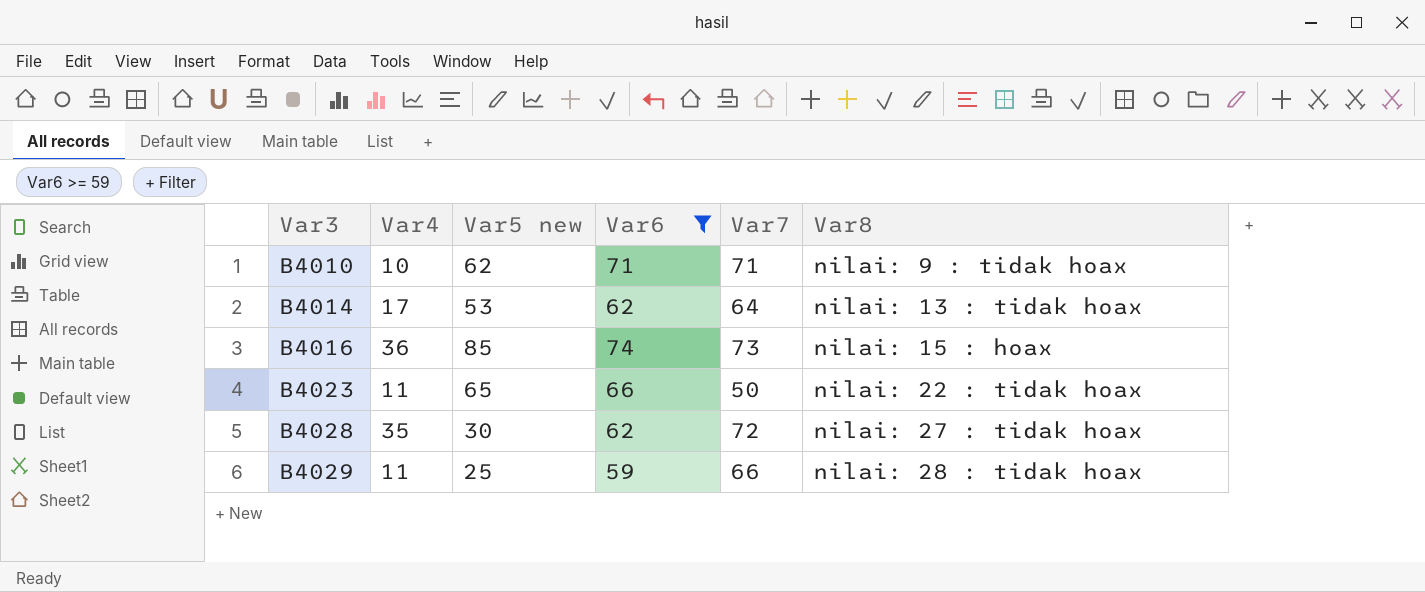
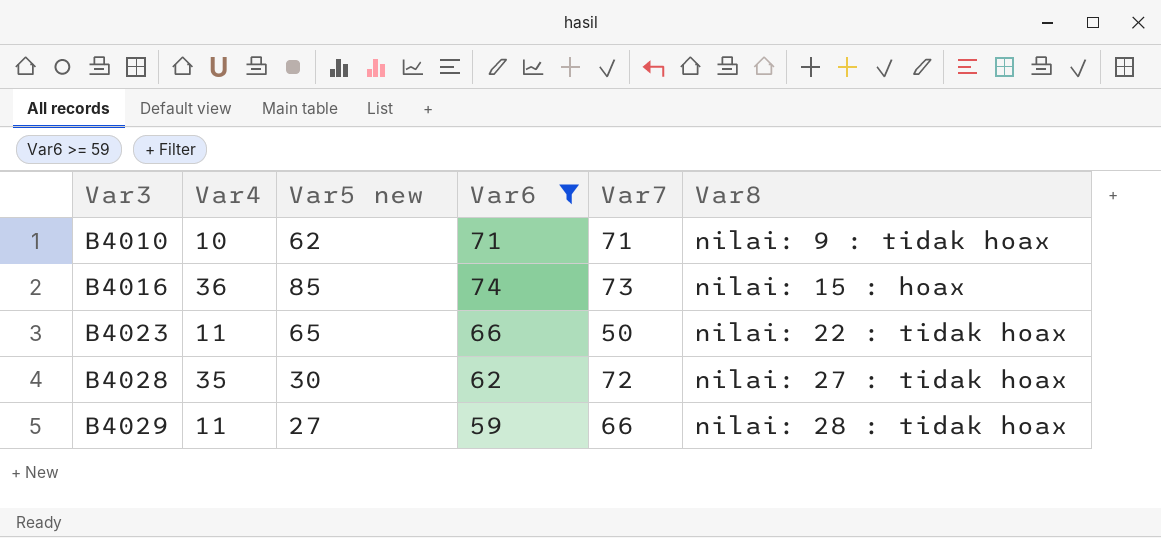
row B4014: 17 | 53 | 62 | 64 | nilai: 13 : tidak hoax -> none
B4029 | Var5 new: 25 -> 27

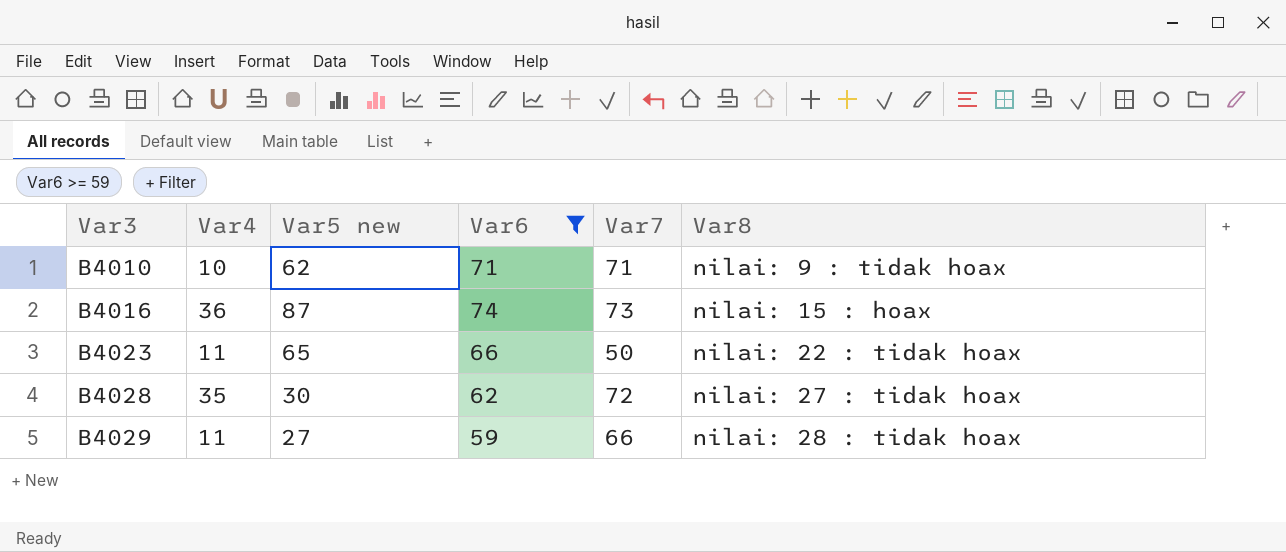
B4016 | Var5 new: 85 -> 87

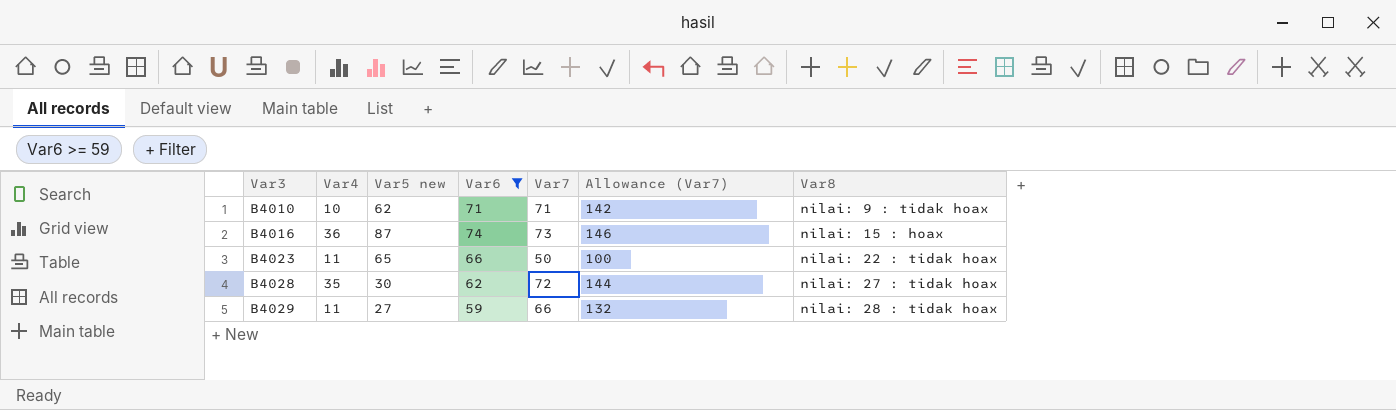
column Allowance (Var7) | formula: none -> [Var7] * 2

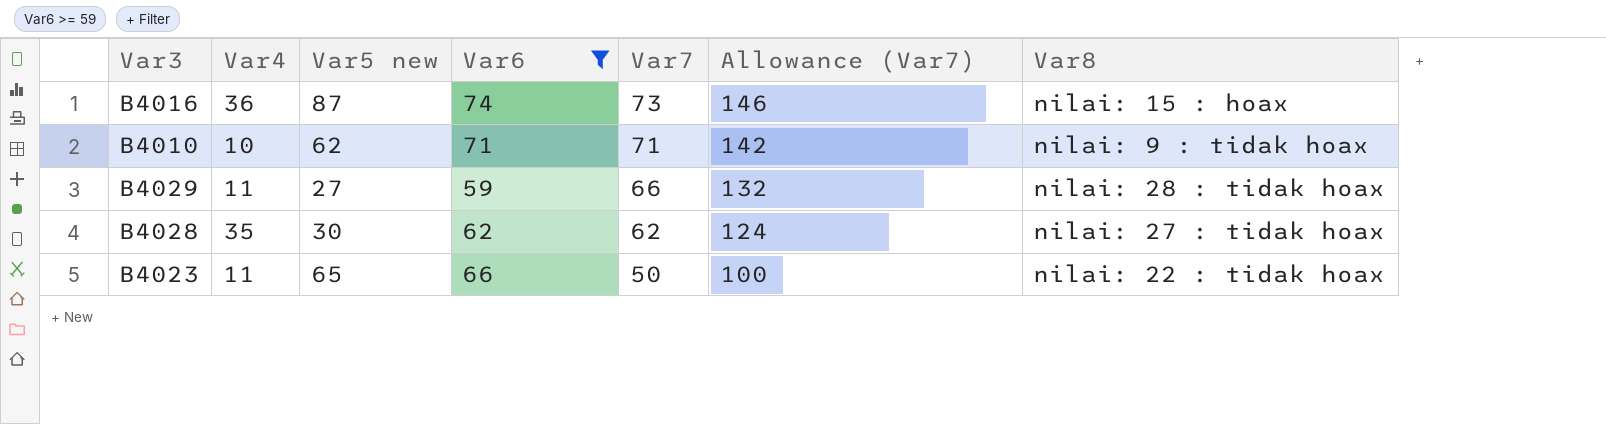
row order: Var3 ascending -> Var7 descending
B4028 | Var7: 72 -> 62
B4028 | Allowance (Var7): 144 -> 124

